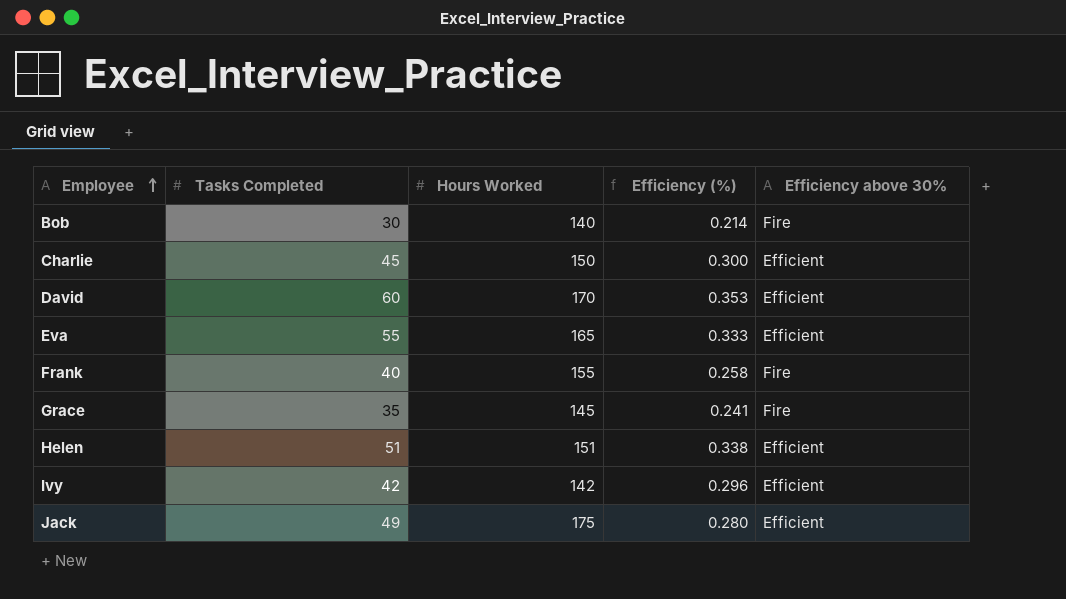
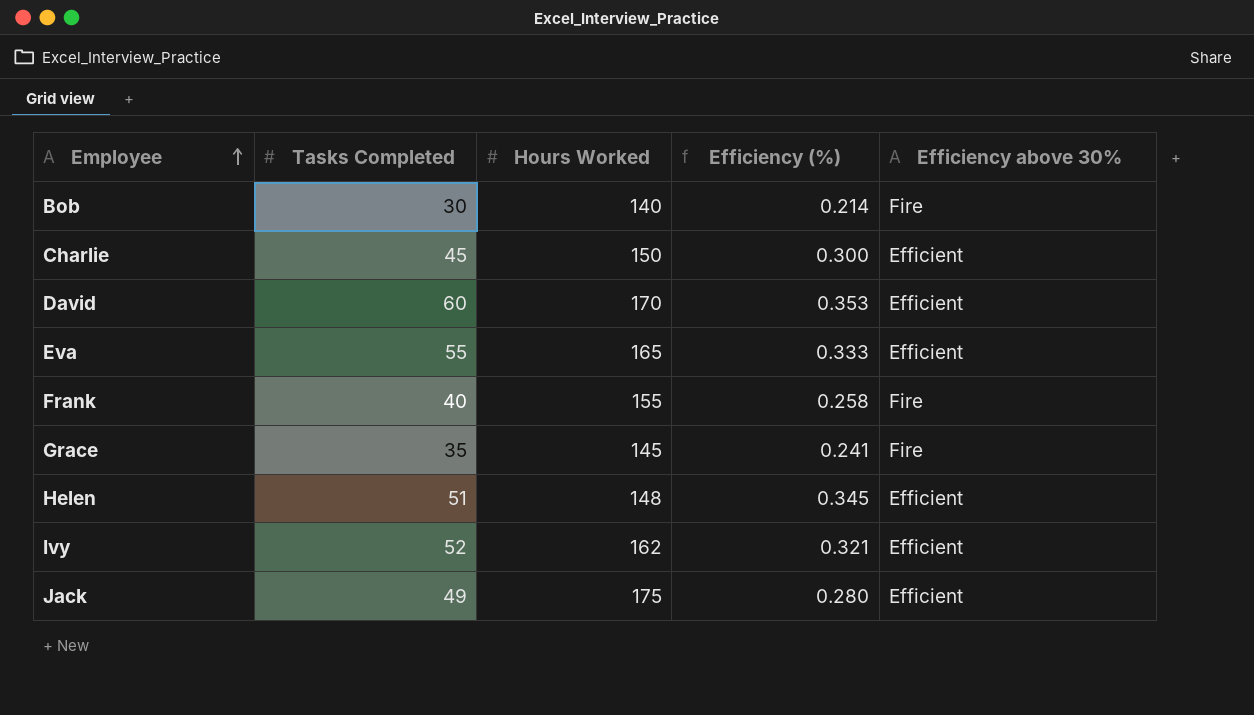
Helen | Hours Worked: 151 -> 148
Helen | Efficiency (%): 0.338 -> 0.345
Ivy | Tasks Completed: 42 -> 52
Ivy | Hours Worked: 142 -> 162
Ivy | Efficiency (%): 0.296 -> 0.321

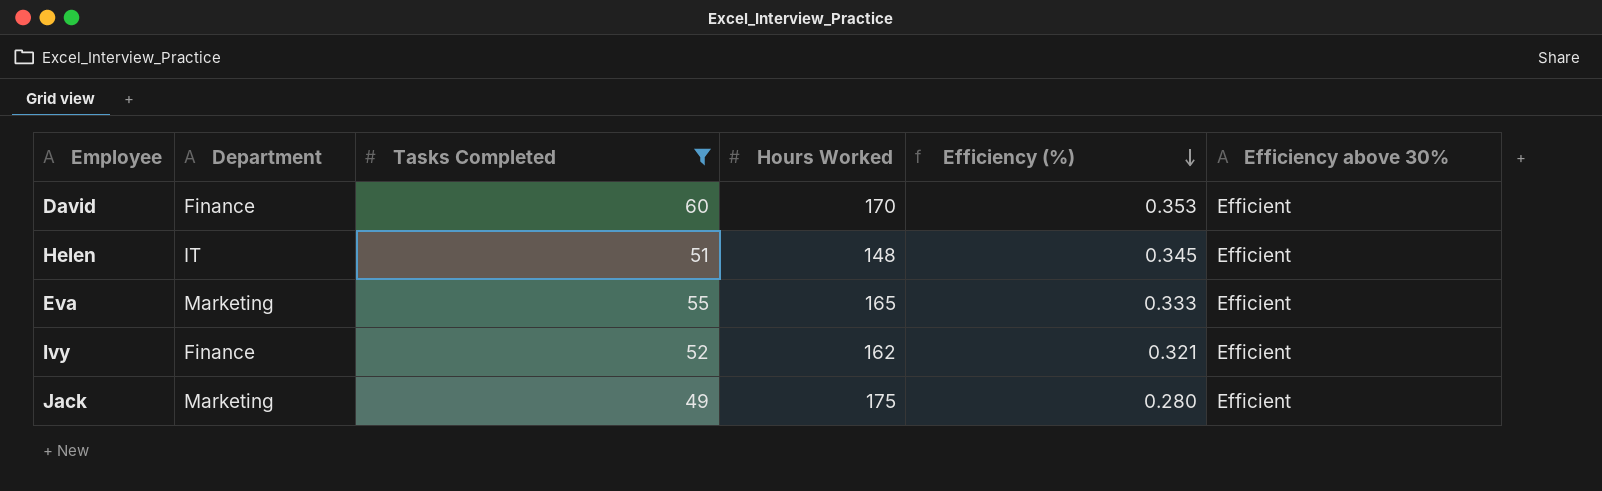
filter: none -> Tasks Completed >= 49
row order: Employee ascending -> Efficiency (%) descending
column Department | position: none -> 2

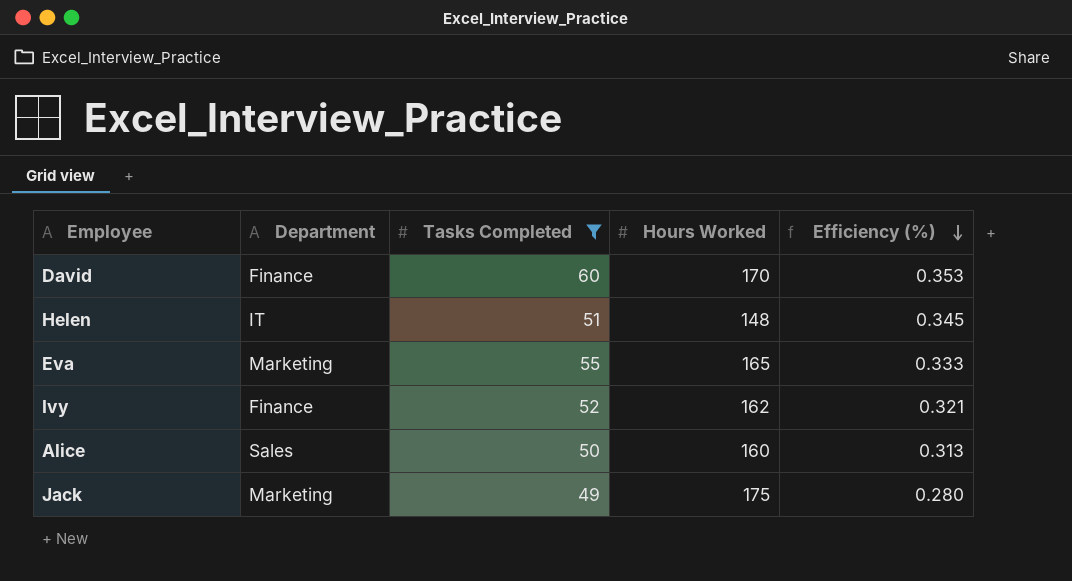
column Efficiency above 30% | position: 6 -> none
row Alice: none -> Sales | 50 | 160 | 0.313

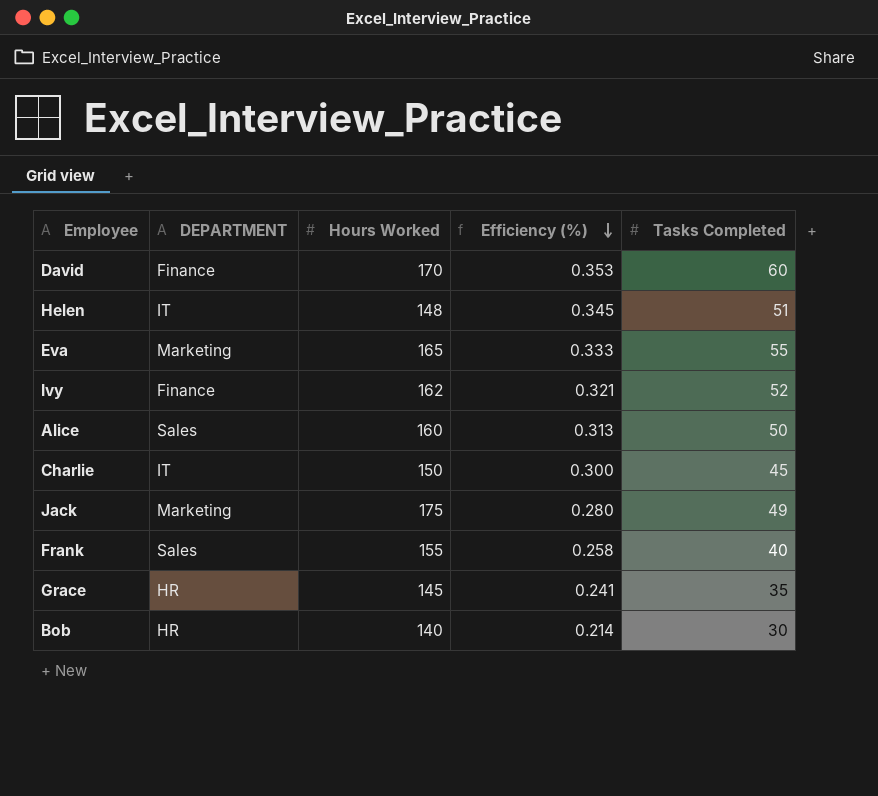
filter: Tasks Completed >= 49 -> none
column name: Department -> DEPARTMENT
column Tasks Completed | position: 3 -> 5

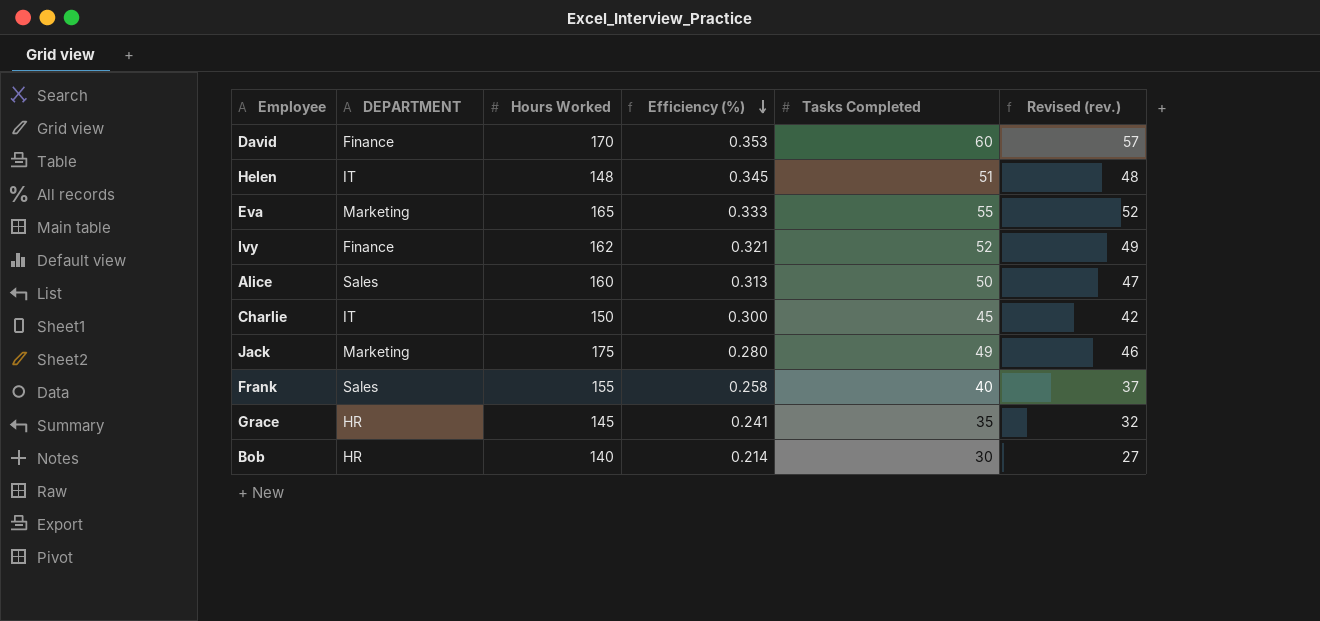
column Revised (rev.) | formula: none -> [Tasks Completed] - 3

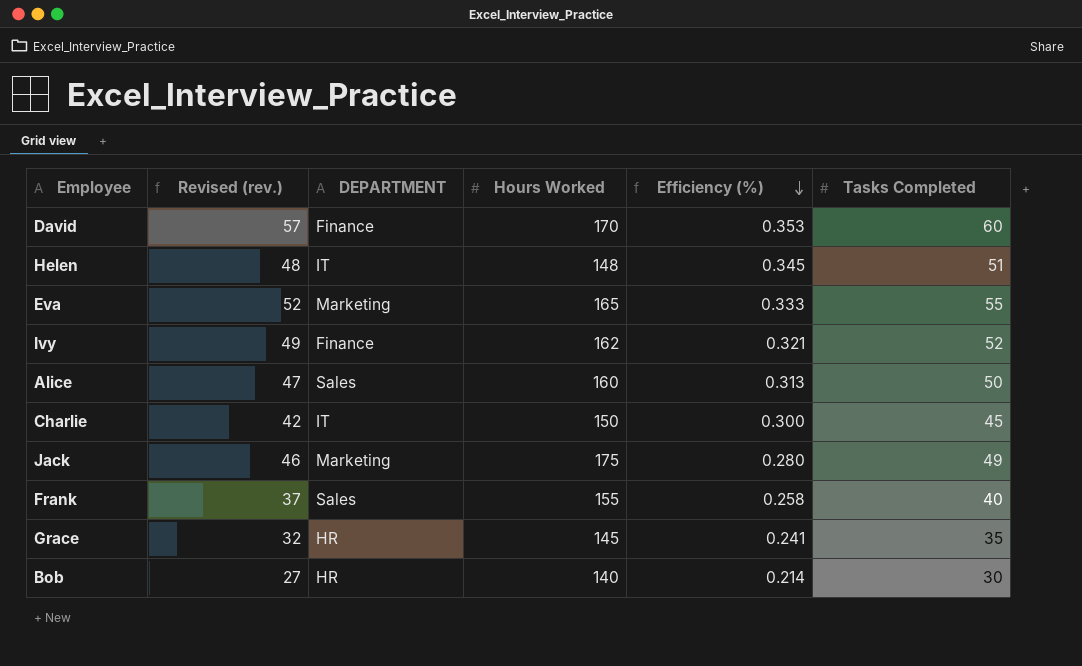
column Revised (rev.) | position: 6 -> 2

